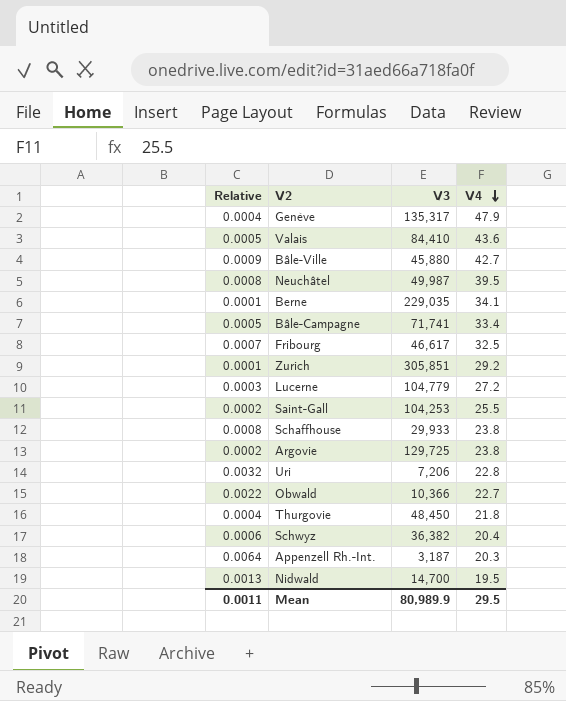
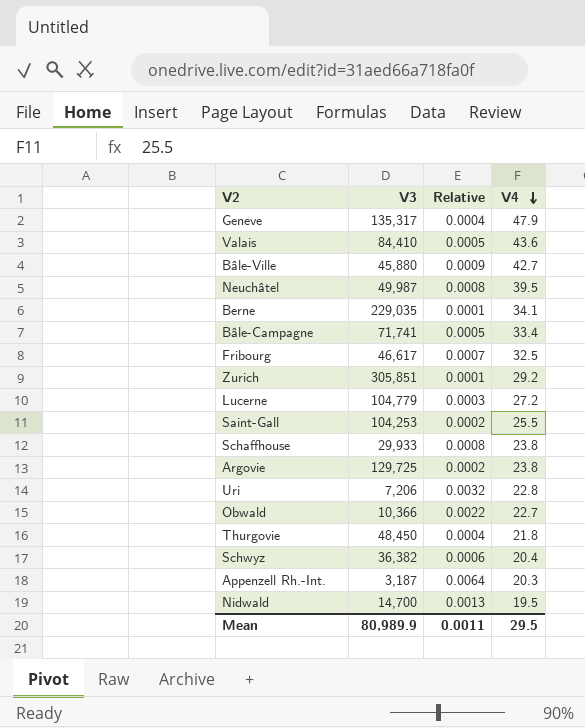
column Relative | position: 1 -> 3

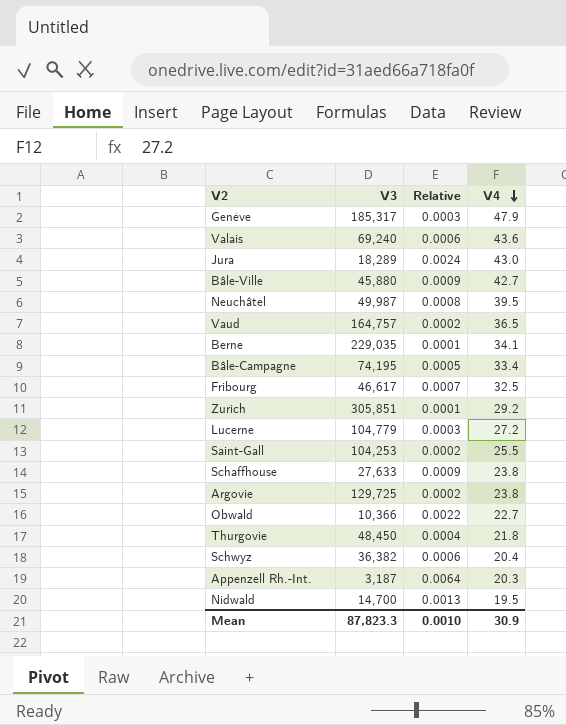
row Uri: 7,206 | 0.0032 | 22.8 -> none
Genève | V3: 135,317 -> 185,317
Genève | Relative: 0.0004 -> 0.0003
Valais | V3: 84,410 -> 69,240
Valais | Relative: 0.0005 -> 0.0006
row Jura: none -> 18,289 | 0.0024 | 43.0
row Vaud: none -> 164,757 | 0.0002 | 36.5
Bâle-Campagne | V3: 71,741 -> 74,195
Schaffhouse | V3: 29,933 -> 27,633
Schaffhouse | Relative: 0.0008 -> 0.0009
Mean | V3: 80,989.9 -> 87,823.3
Mean | Relative: 0.0011 -> 0.0010
Mean | V4: 29.5 -> 30.9

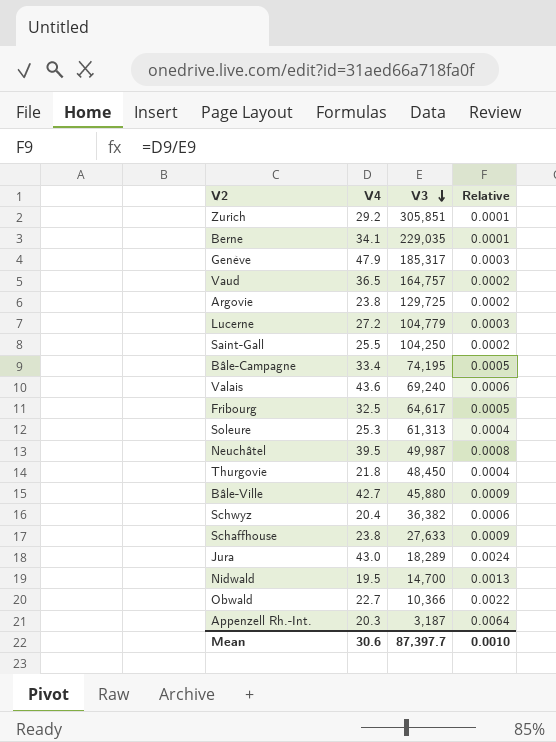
row order: V4 descending -> V3 descending
column V4 | position: 4 -> 2
Saint-Gall | V3: 104,253 -> 104,250
Fribourg | V3: 46,617 -> 64,617
Fribourg | Relative: 0.0007 -> 0.0005
row Soleure: none -> 25.3 | 61,313 | 0.0004
Mean | V4: 30.9 -> 30.6
Mean | V3: 87,823.3 -> 87,397.7

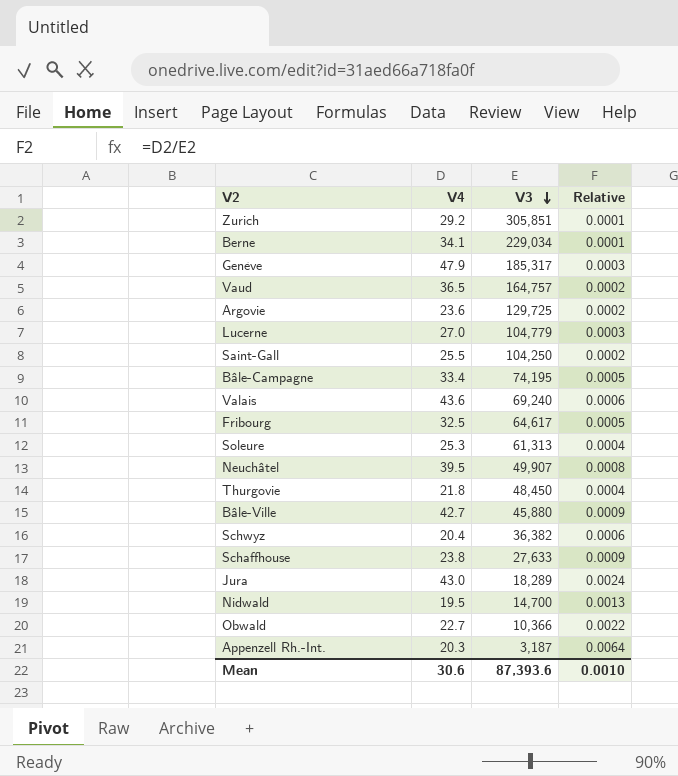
Berne | V3: 229,035 -> 229,034
Argovie | V4: 23.8 -> 23.6
Lucerne | V4: 27.2 -> 27.0
Neuchâtel | V3: 49,987 -> 49,907
Mean | V3: 87,397.7 -> 87,393.6

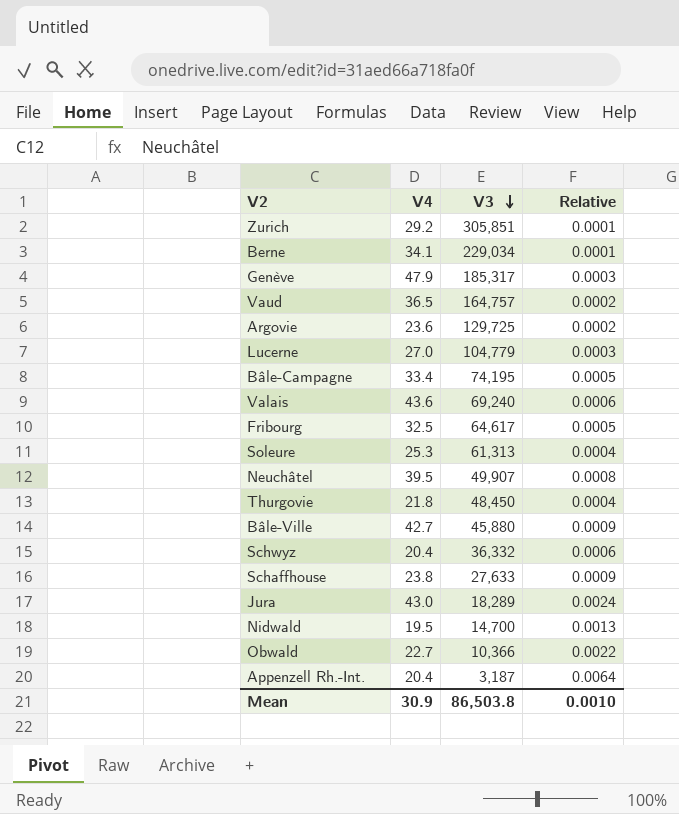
row Saint-Gall: 25.5 | 104,250 | 0.0002 -> none
Schwyz | V3: 36,382 -> 36,332
Appenzell Rh.-Int. | V4: 20.3 -> 20.4
Mean | V4: 30.6 -> 30.9
Mean | V3: 87,393.6 -> 86,503.8

